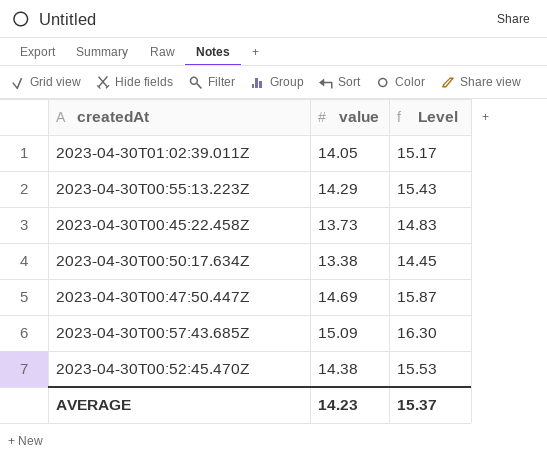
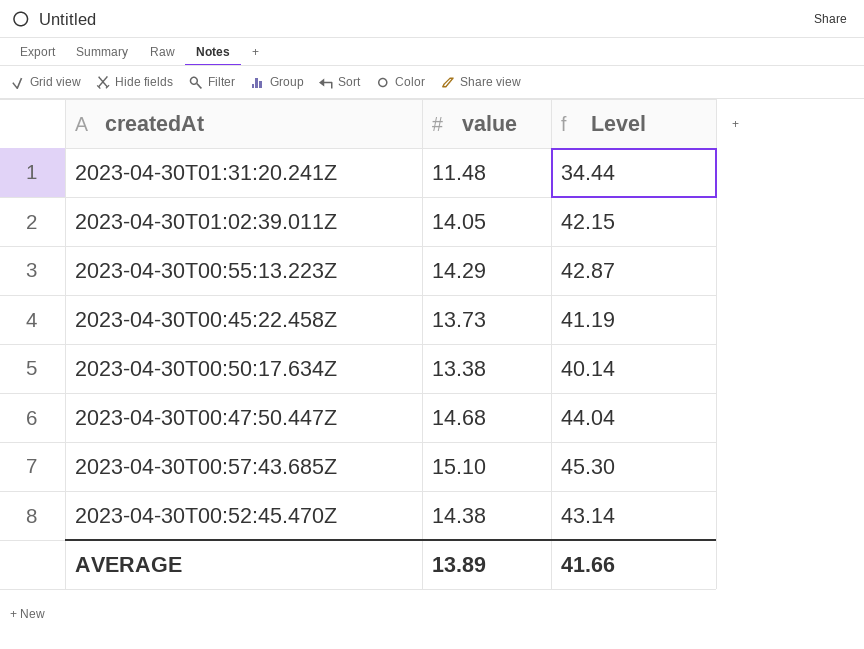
column Level | formula: [value] * 1.08 -> [value] * 3
row 2023-04-30T01:31:20.241Z: none -> 11.48 | 34.44
2023-04-30T00:47:50.447Z | value: 14.69 -> 14.68
2023-04-30T00:57:43.685Z | value: 15.09 -> 15.10
AVERAGE | value: 14.23 -> 13.89
AVERAGE | Level: 15.37 -> 41.66

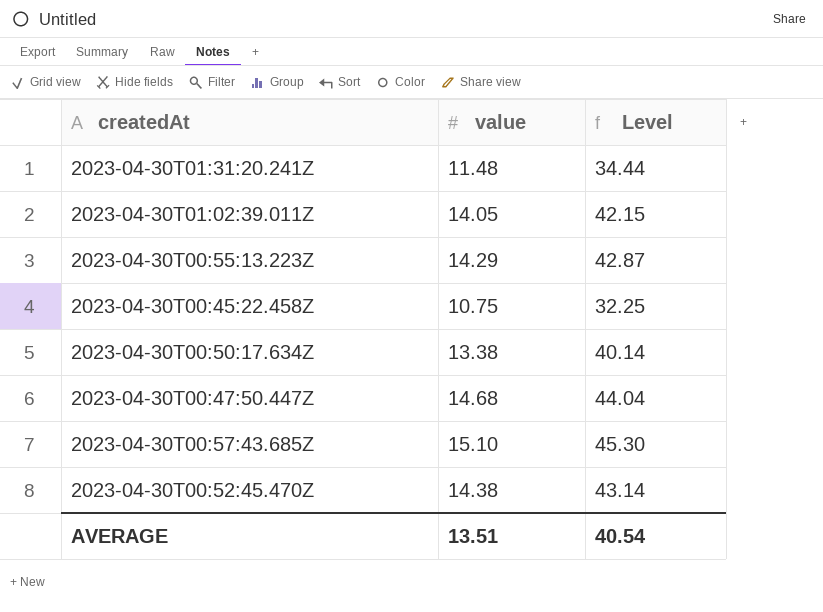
2023-04-30T00:45:22.458Z | value: 13.73 -> 10.75
2023-04-30T00:45:22.458Z | Level: 41.19 -> 32.25
AVERAGE | value: 13.89 -> 13.51
AVERAGE | Level: 41.66 -> 40.54

